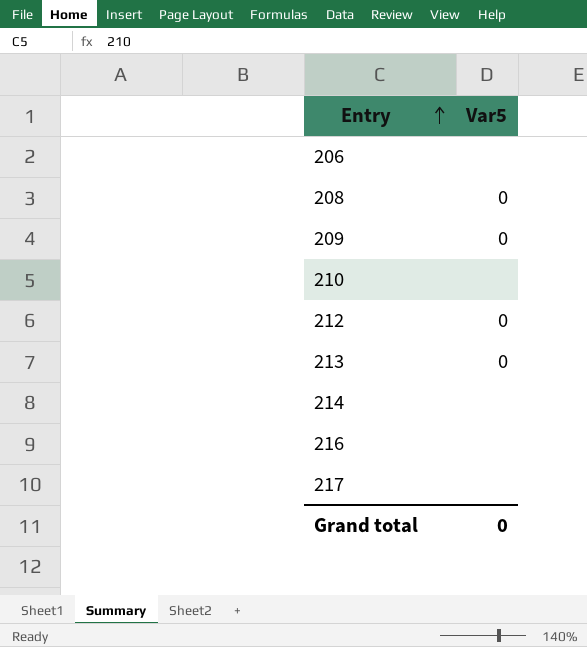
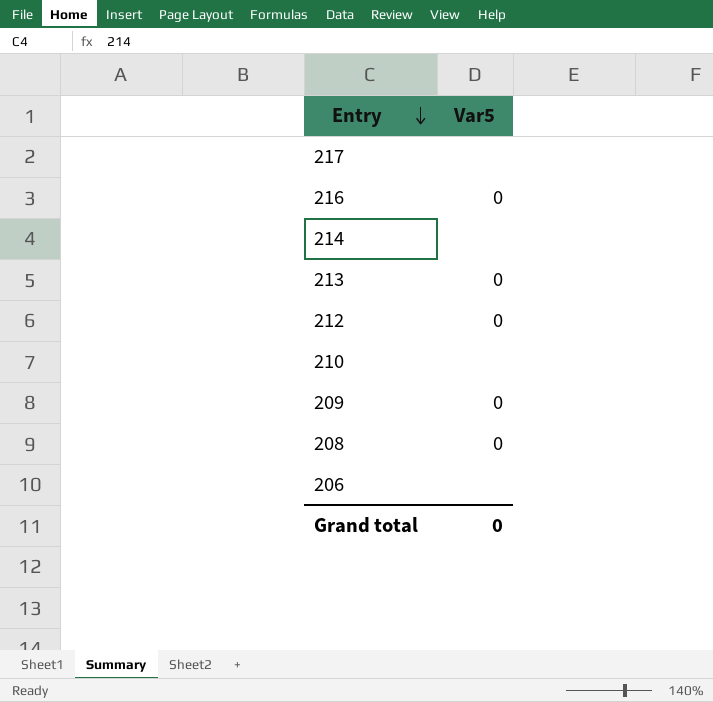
row order: Entry ascending -> Entry descending
216 | Var5: none -> 0

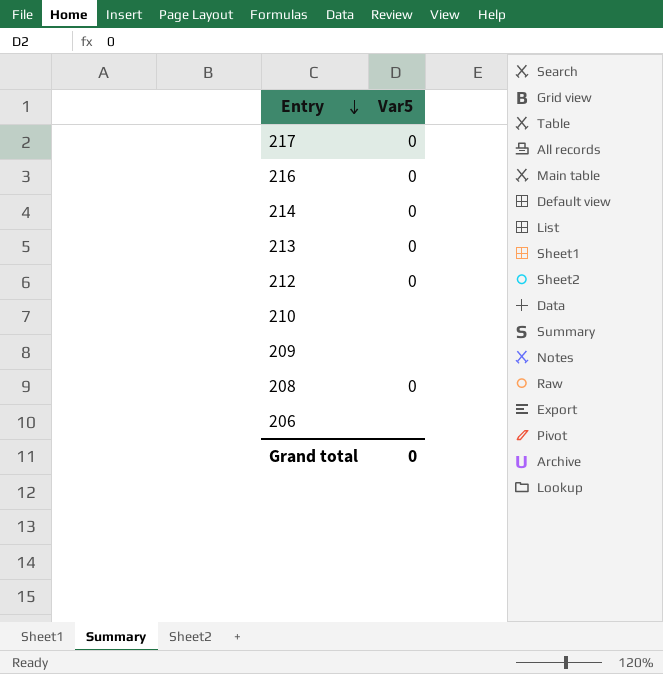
217 | Var5: none -> 0
214 | Var5: none -> 0
209 | Var5: 0 -> none

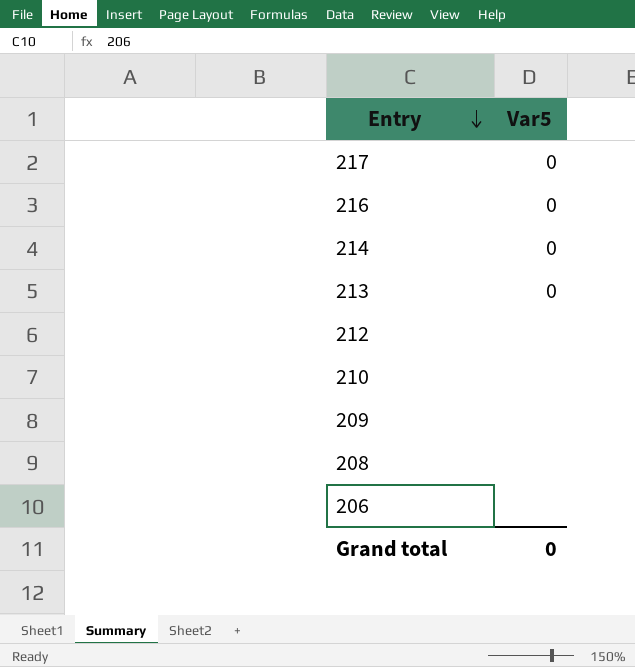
212 | Var5: 0 -> none
208 | Var5: 0 -> none

